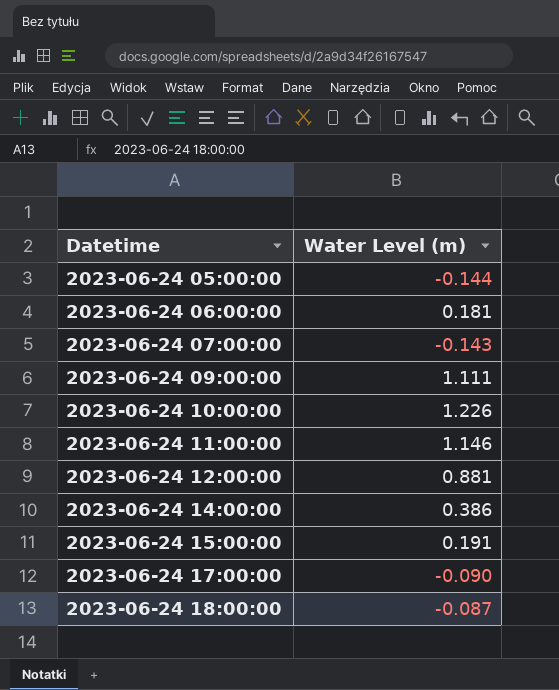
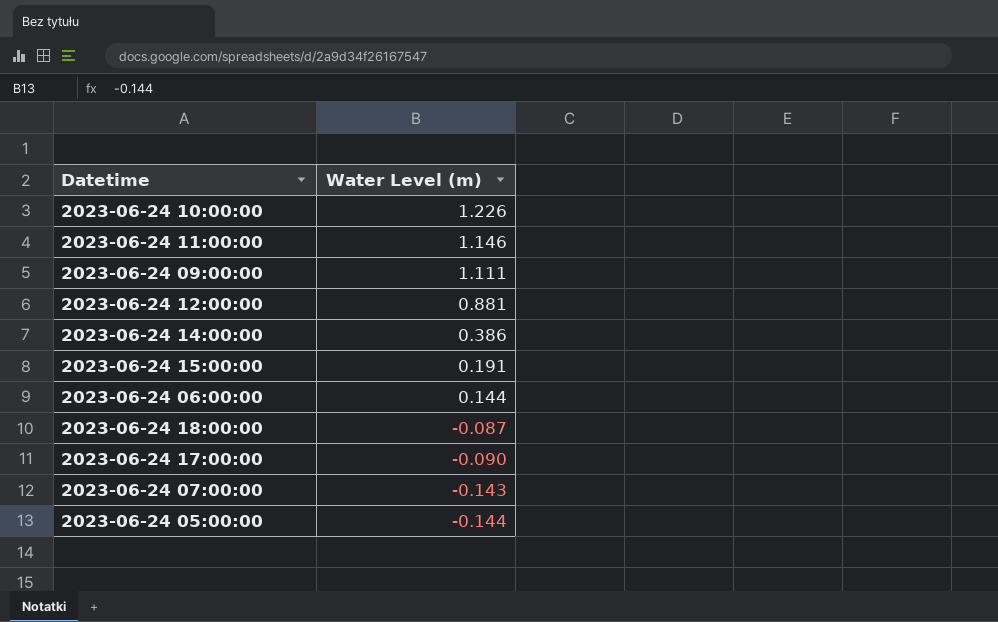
row order: Datetime ascending -> Water Level (m) descending
2023-06-24 06:00:00 | Water Level (m): 0.181 -> 0.144

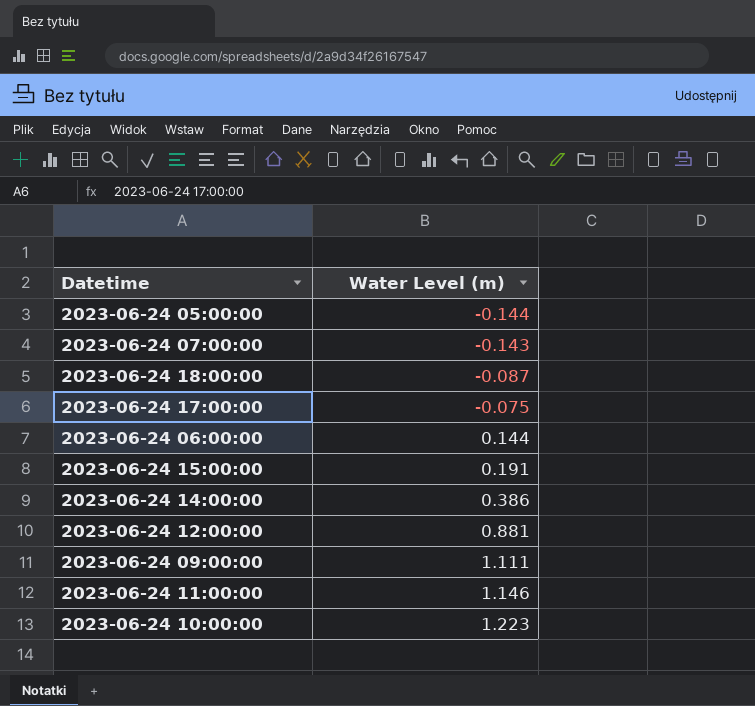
row order: Water Level (m) descending -> Water Level (m) ascending
2023-06-24 17:00:00 | Water Level (m): -0.090 -> -0.075
2023-06-24 10:00:00 | Water Level (m): 1.226 -> 1.223

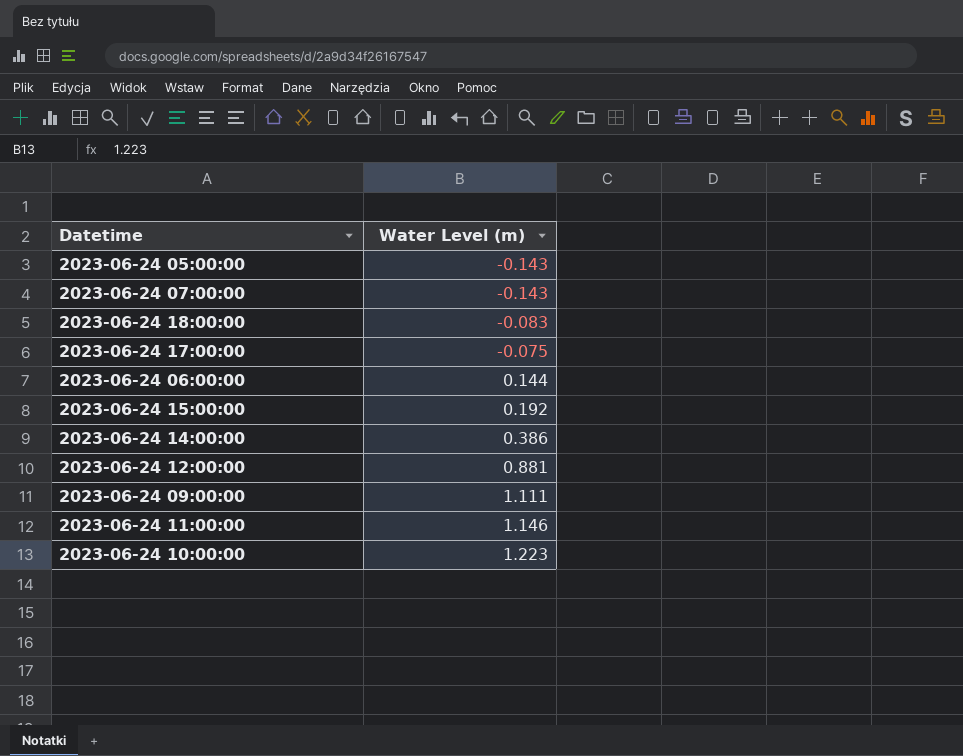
2023-06-24 05:00:00 | Water Level (m): -0.144 -> -0.143
2023-06-24 18:00:00 | Water Level (m): -0.087 -> -0.083
2023-06-24 15:00:00 | Water Level (m): 0.191 -> 0.192

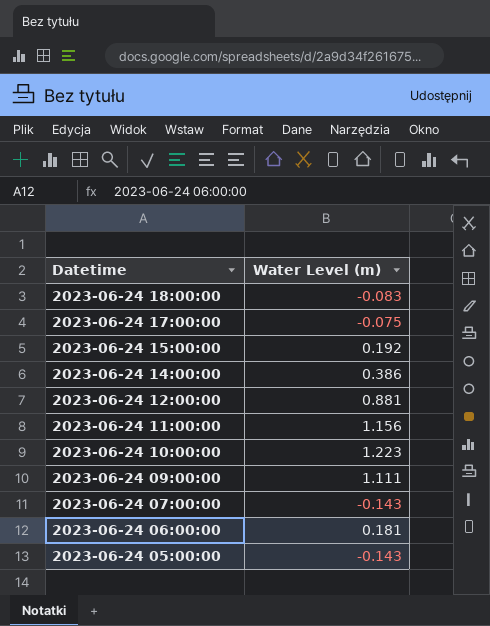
row order: Water Level (m) ascending -> Datetime descending
2023-06-24 11:00:00 | Water Level (m): 1.146 -> 1.156
2023-06-24 06:00:00 | Water Level (m): 0.144 -> 0.181

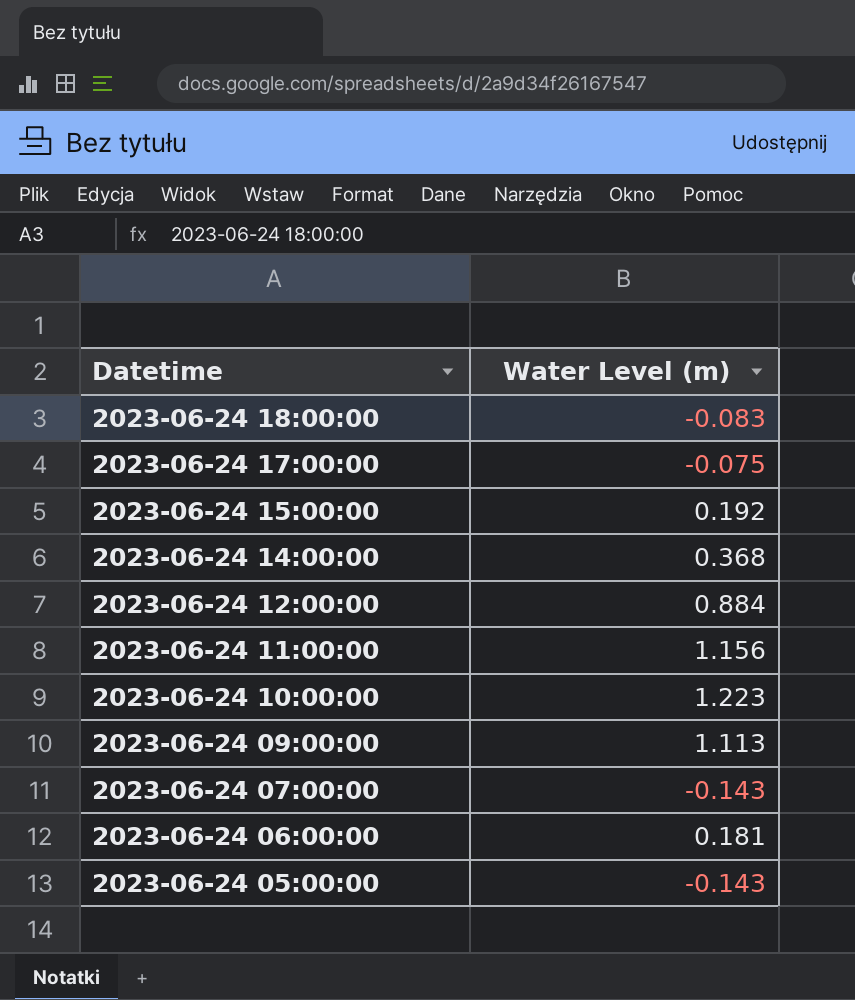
2023-06-24 14:00:00 | Water Level (m): 0.386 -> 0.368
2023-06-24 12:00:00 | Water Level (m): 0.881 -> 0.884
2023-06-24 09:00:00 | Water Level (m): 1.111 -> 1.113

